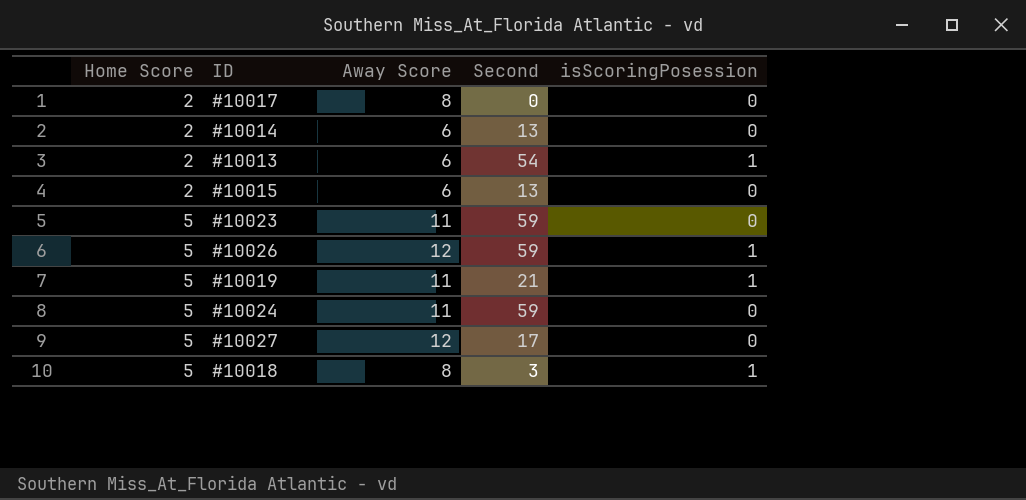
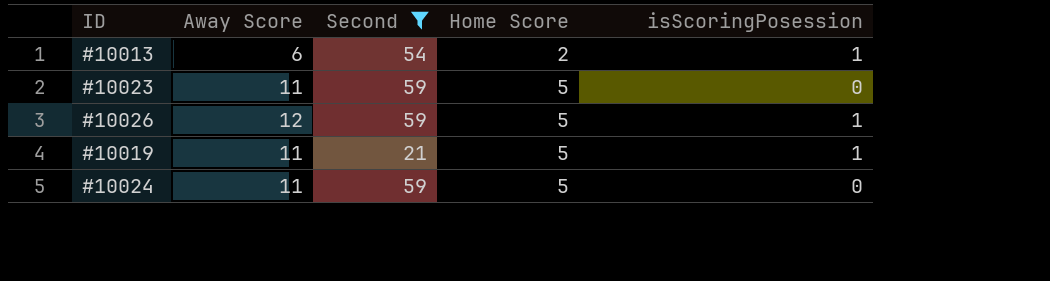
filter: none -> Second >= 21
column Home Score | position: 1 -> 4

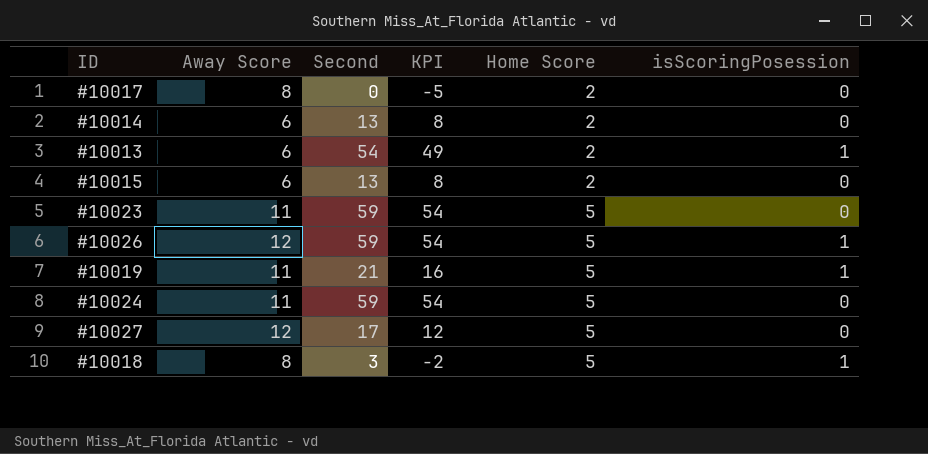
filter: Second >= 21 -> none
column KPI | formula: none -> [Second] - 5

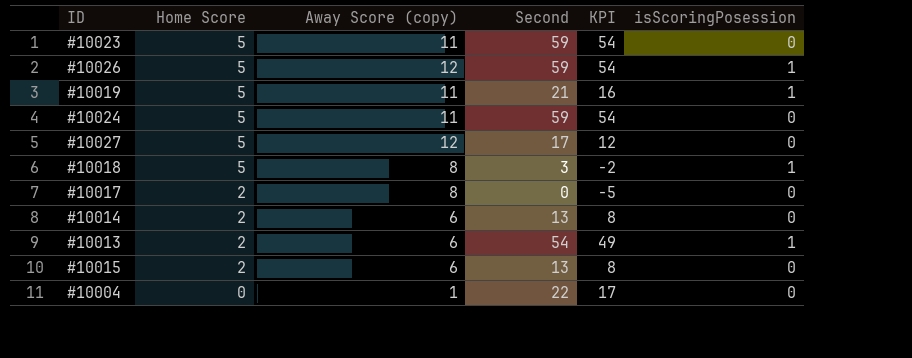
row order: Home Score ascending -> Home Score descending
column Home Score | position: 5 -> 2
column name: Away Score -> Away Score (copy)
row #10004: none -> 0 | 1 | 22 | 17 | 0

